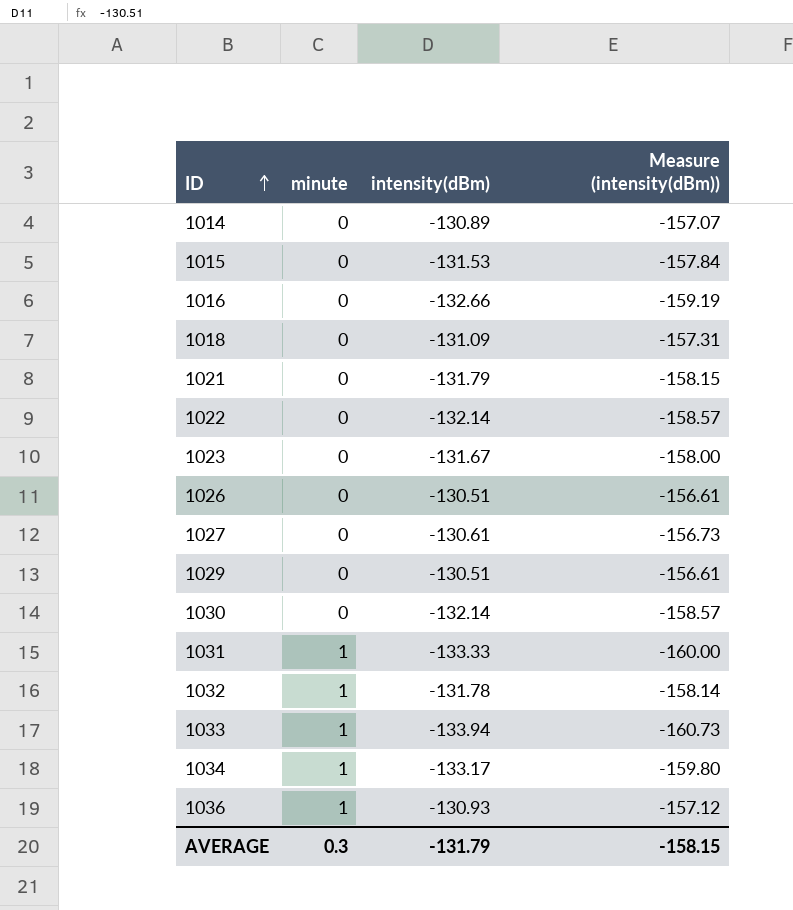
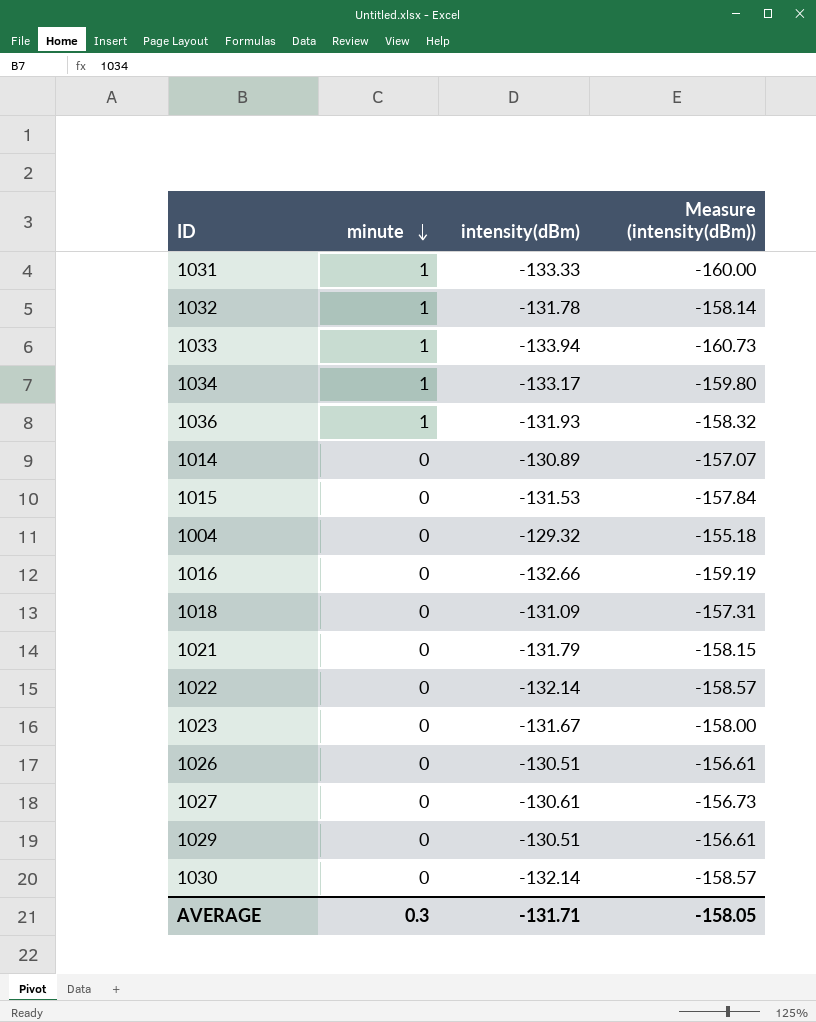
row order: ID ascending -> minute descending
1036 | intensity(dBm): -130.93 -> -131.93
1036 | Measure (intensity(dBm)): -157.12 -> -158.32
row 1004: none -> 0 | -129.32 | -155.18
AVERAGE | intensity(dBm): -131.79 -> -131.71
AVERAGE | Measure (intensity(dBm)): -158.15 -> -158.05

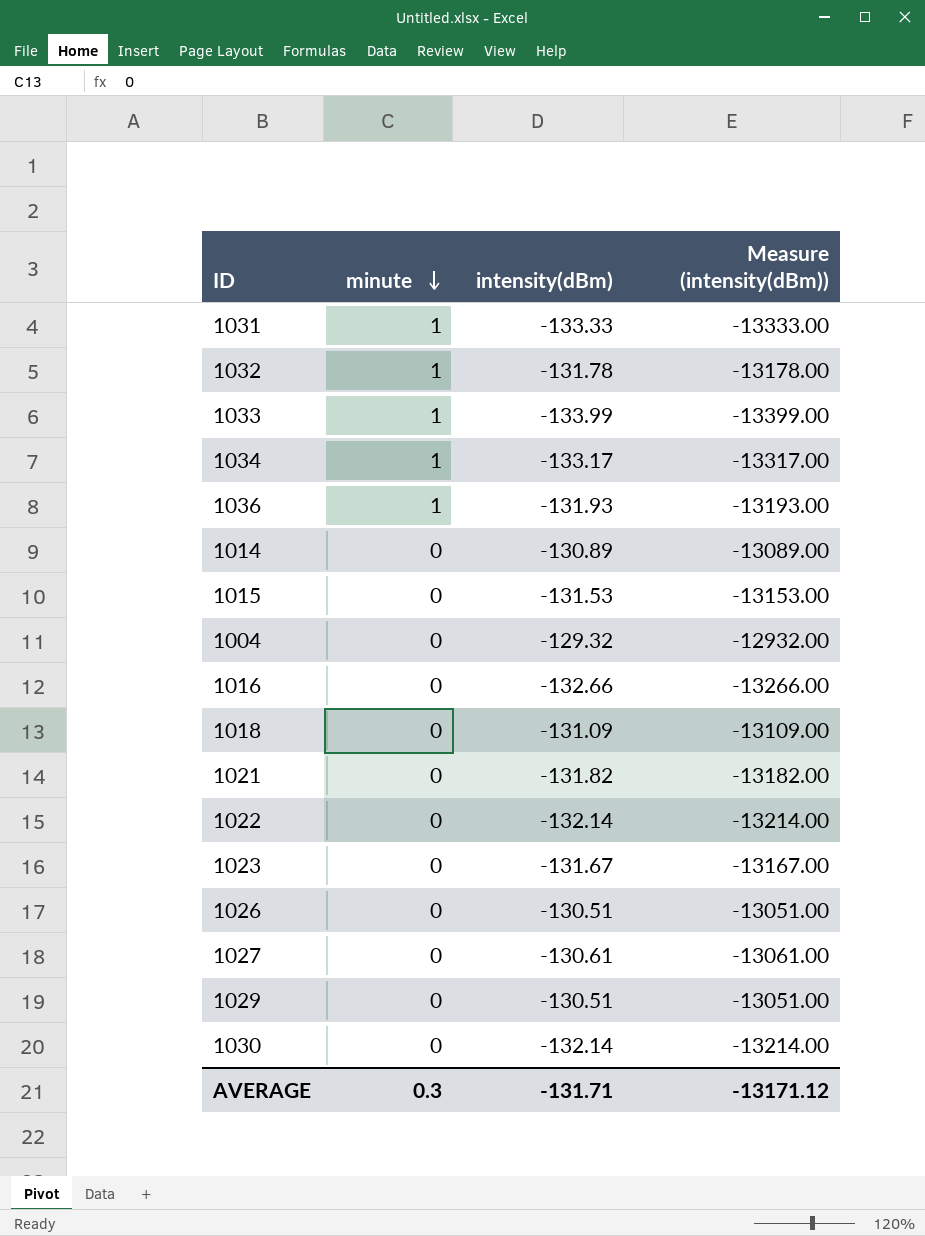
column Measure (intensity(dBm)) | formula: [intensity(dBm)] * 1.2 -> [intensity(dBm)] * 100
1033 | intensity(dBm): -133.94 -> -133.99
1021 | intensity(dBm): -131.79 -> -131.82
AVERAGE | Measure (intensity(dBm)): -158.05 -> -13171.12

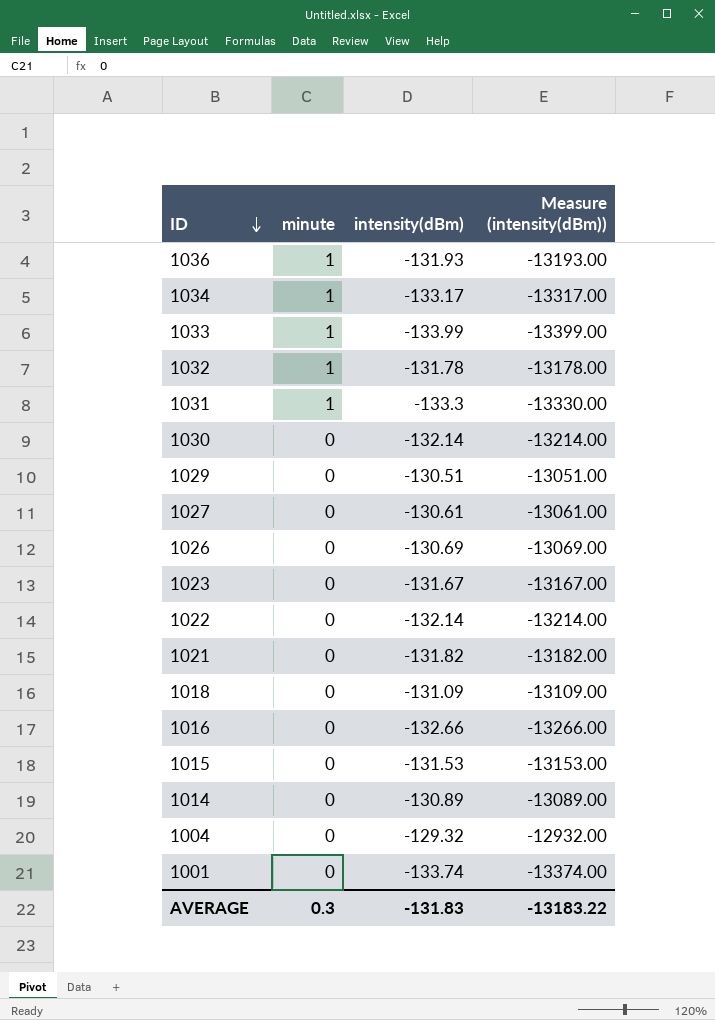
row order: minute descending -> ID descending
1031 | intensity(dBm): -133.33 -> -133.3
1031 | Measure (intensity(dBm)): -13333.00 -> -13330.00
1026 | intensity(dBm): -130.51 -> -130.69
1026 | Measure (intensity(dBm)): -13051.00 -> -13069.00
row 1001: none -> 0 | -133.74 | -13374.00
AVERAGE | intensity(dBm): -131.71 -> -131.83
AVERAGE | Measure (intensity(dBm)): -13171.12 -> -13183.22

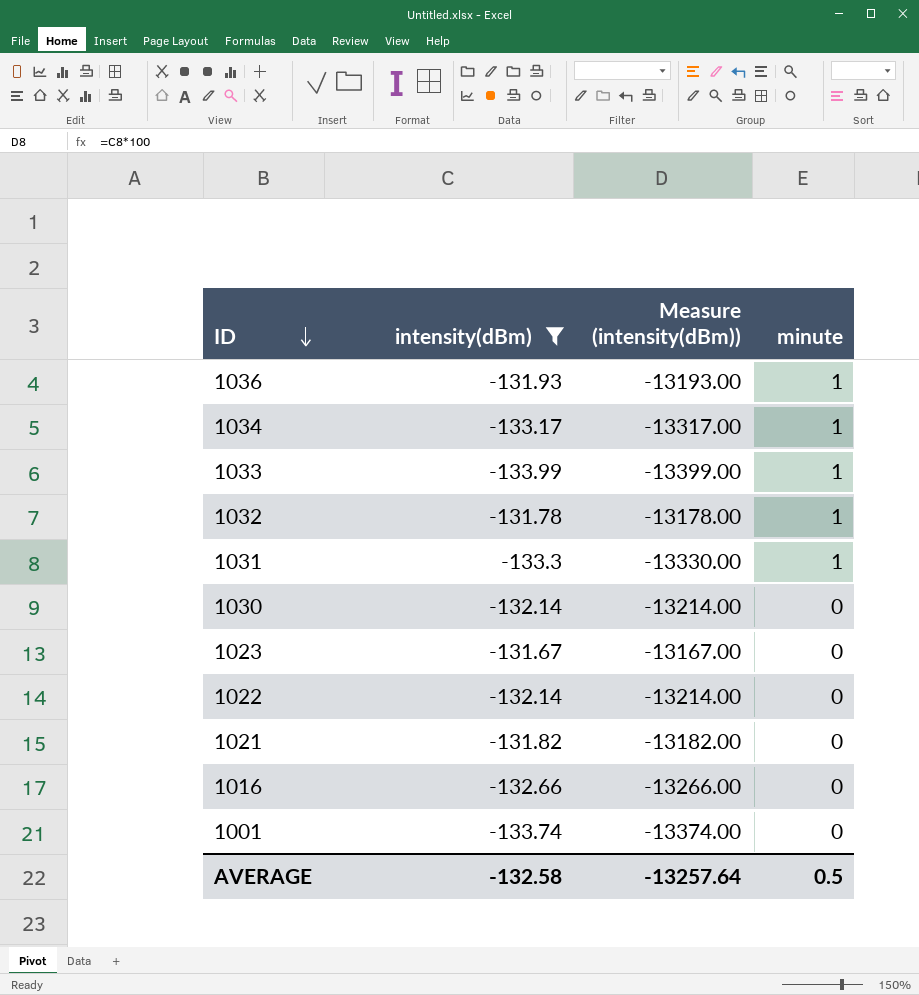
filter: none -> intensity(dBm) <= -131.67
column minute | position: 2 -> 4
AVERAGE | intensity(dBm): -131.83 -> -132.58
AVERAGE | Measure (intensity(dBm)): -13183.22 -> -13257.64
AVERAGE | minute: 0.3 -> 0.5

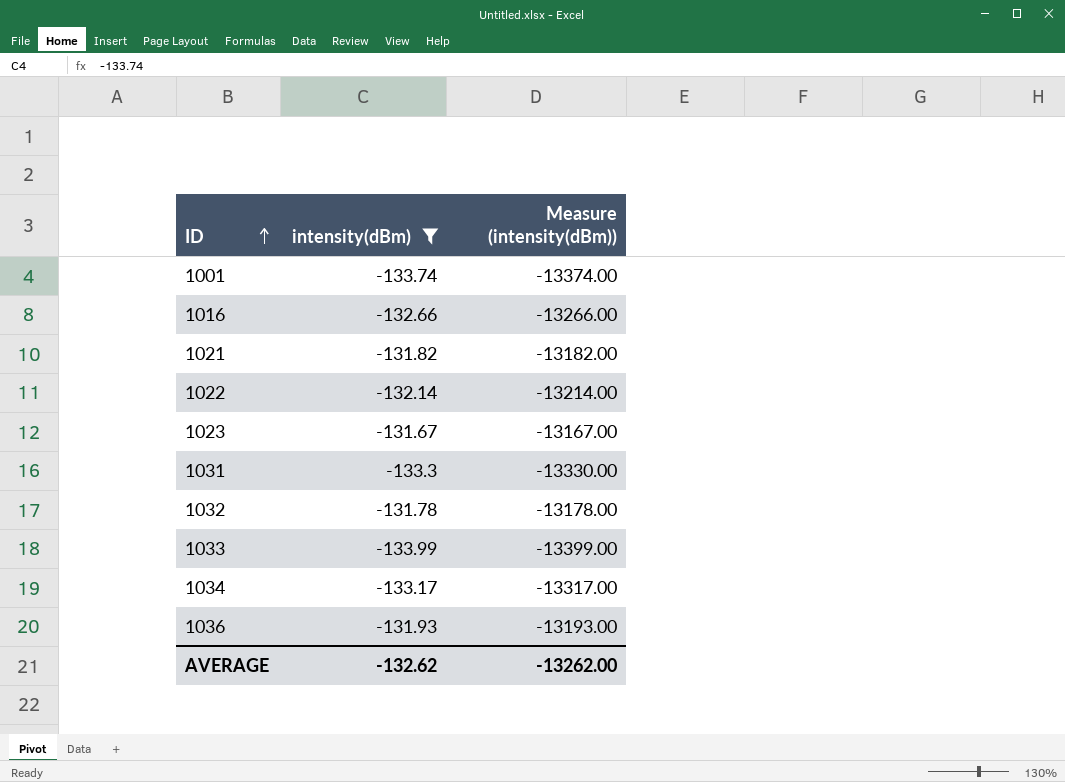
row order: ID descending -> ID ascending
column minute | position: 4 -> none
row 1030: -132.14 | -13214.00 | 0 -> none
AVERAGE | intensity(dBm): -132.58 -> -132.62
AVERAGE | Measure (intensity(dBm)): -13257.64 -> -13262.00

